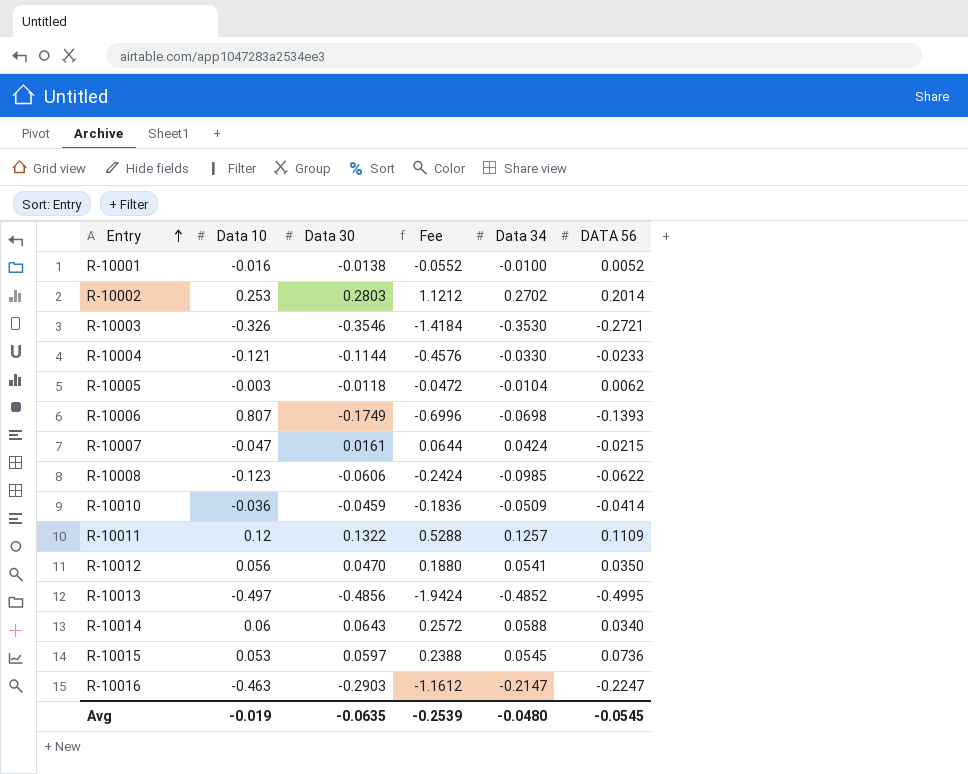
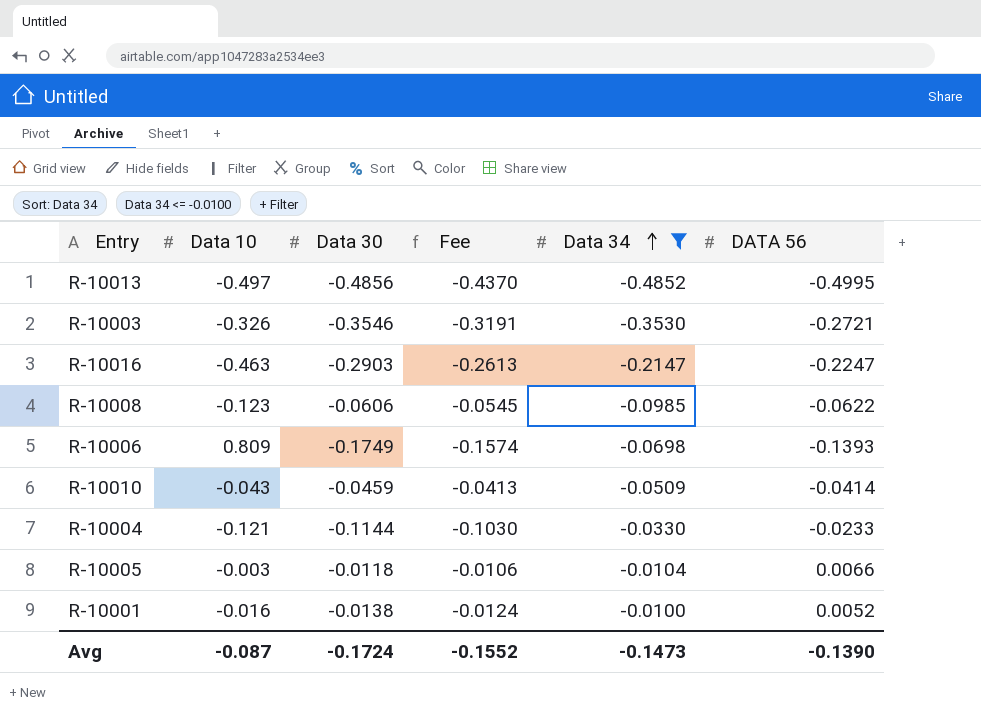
filter: none -> Data 34 <= -0.0100
row order: Entry ascending -> Data 34 ascending
column Fee | formula: [Data 30] * 4 -> [Data 30] * 0.9
R-10006 | Data 10: 0.807 -> 0.809
R-10010 | Data 10: -0.036 -> -0.043
R-10005 | DATA 56: 0.0062 -> 0.0066
Avg | Data 10: -0.019 -> -0.087
Avg | Data 30: -0.0635 -> -0.1724
Avg | Fee: -0.2539 -> -0.1552
Avg | Data 34: -0.0480 -> -0.1473
Avg | DATA 56: -0.0545 -> -0.1390

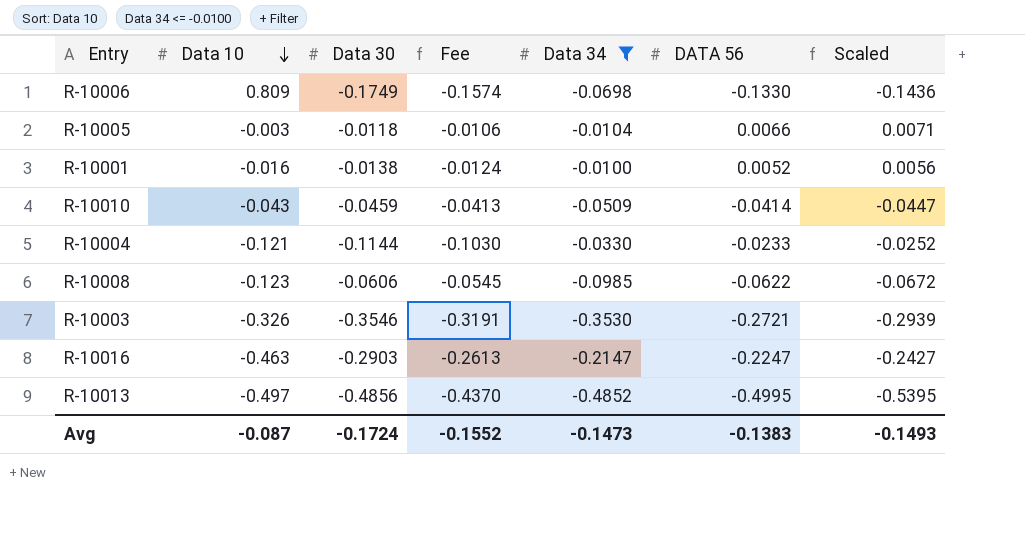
row order: Data 34 ascending -> Data 10 descending
column Scaled | formula: none -> [DATA 56] * 1.08
R-10006 | DATA 56: -0.1393 -> -0.1330
Avg | DATA 56: -0.1390 -> -0.1383

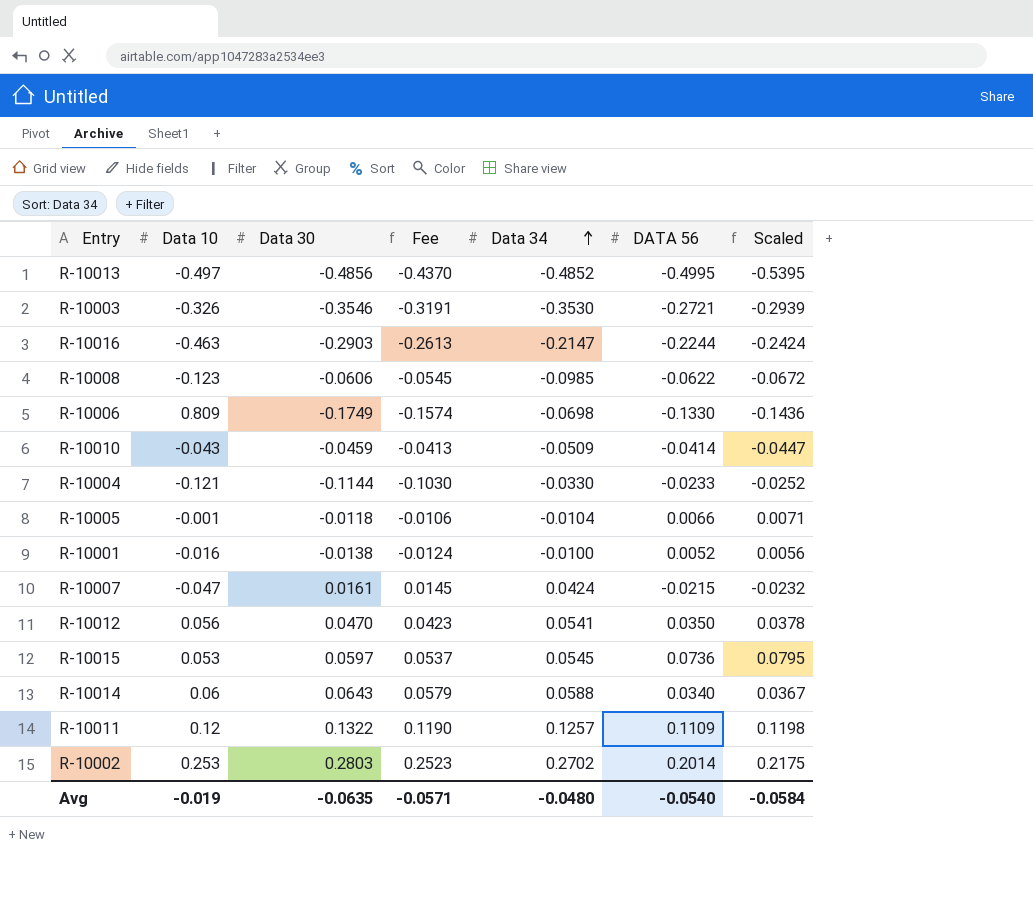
filter: Data 34 <= -0.0100 -> none
row order: Data 10 descending -> Data 34 ascending
R-10016 | DATA 56: -0.2247 -> -0.2244
R-10016 | Scaled: -0.2427 -> -0.2424
R-10005 | Data 10: -0.003 -> -0.001
Avg | Data 10: -0.087 -> -0.019
Avg | Data 30: -0.1724 -> -0.0635
Avg | Fee: -0.1552 -> -0.0571
Avg | Data 34: -0.1473 -> -0.0480
Avg | DATA 56: -0.1383 -> -0.0540
Avg | Scaled: -0.1493 -> -0.0584

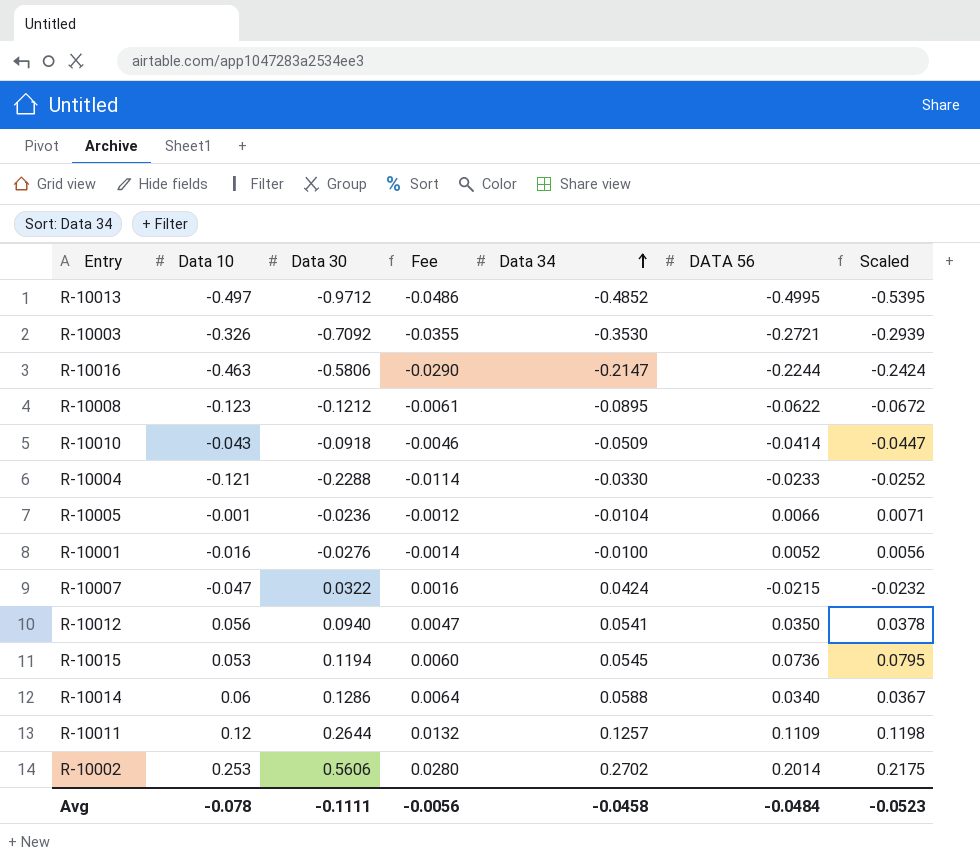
column Fee | formula: [Data 30] * 0.9 -> [Data 30] * 0.05
row R-10006: 0.809 | -0.1749 | -0.1574 | -0.0698 | -0.1330 | -0.1436 -> none
R-10013 | Data 30: -0.4856 -> -0.9712
R-10003 | Data 30: -0.3546 -> -0.7092
R-10016 | Data 30: -0.2903 -> -0.5806
R-10008 | Data 30: -0.0606 -> -0.1212
R-10008 | Data 34: -0.0985 -> -0.0895
R-10010 | Data 30: -0.0459 -> -0.0918
R-10004 | Data 30: -0.1144 -> -0.2288
R-10005 | Data 30: -0.0118 -> -0.0236
R-10001 | Data 30: -0.0138 -> -0.0276
R-10007 | Data 30: 0.0161 -> 0.0322
R-10012 | Data 30: 0.0470 -> 0.0940
R-10015 | Data 30: 0.0597 -> 0.1194
R-10014 | Data 30: 0.0643 -> 0.1286
R-10011 | Data 30: 0.1322 -> 0.2644
R-10002 | Data 30: 0.2803 -> 0.5606
Avg | Data 10: -0.019 -> -0.078
Avg | Data 30: -0.0635 -> -0.1111
Avg | Fee: -0.0571 -> -0.0056
Avg | Data 34: -0.0480 -> -0.0458
Avg | DATA 56: -0.0540 -> -0.0484
Avg | Scaled: -0.0584 -> -0.0523

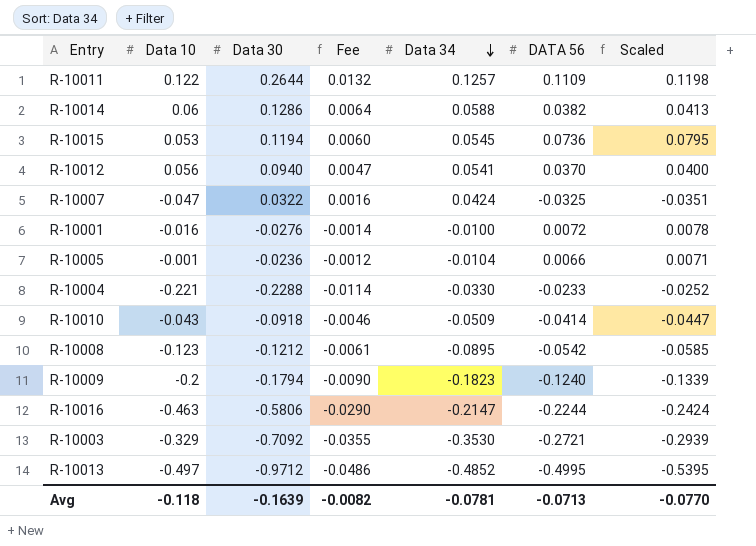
row order: Data 34 ascending -> Data 34 descending
row R-10002: 0.253 | 0.5606 | 0.0280 | 0.2702 | 0.2014 | 0.2175 -> none
R-10011 | Data 10: 0.12 -> 0.122
R-10014 | DATA 56: 0.0340 -> 0.0382
R-10014 | Scaled: 0.0367 -> 0.0413
R-10012 | DATA 56: 0.0350 -> 0.0370
R-10012 | Scaled: 0.0378 -> 0.0400
R-10007 | DATA 56: -0.0215 -> -0.0325
R-10007 | Scaled: -0.0232 -> -0.0351
R-10001 | DATA 56: 0.0052 -> 0.0072
R-10001 | Scaled: 0.0056 -> 0.0078
R-10004 | Data 10: -0.121 -> -0.221
R-10008 | DATA 56: -0.0622 -> -0.0542
R-10008 | Scaled: -0.0672 -> -0.0585
row R-10009: none -> -0.2 | -0.1794 | -0.0090 | -0.1823 | -0.1240 | -0.1339
R-10003 | Data 10: -0.326 -> -0.329
Avg | Data 10: -0.078 -> -0.118
Avg | Data 30: -0.1111 -> -0.1639
Avg | Fee: -0.0056 -> -0.0082
Avg | Data 34: -0.0458 -> -0.0781
Avg | DATA 56: -0.0484 -> -0.0713
Avg | Scaled: -0.0523 -> -0.0770

